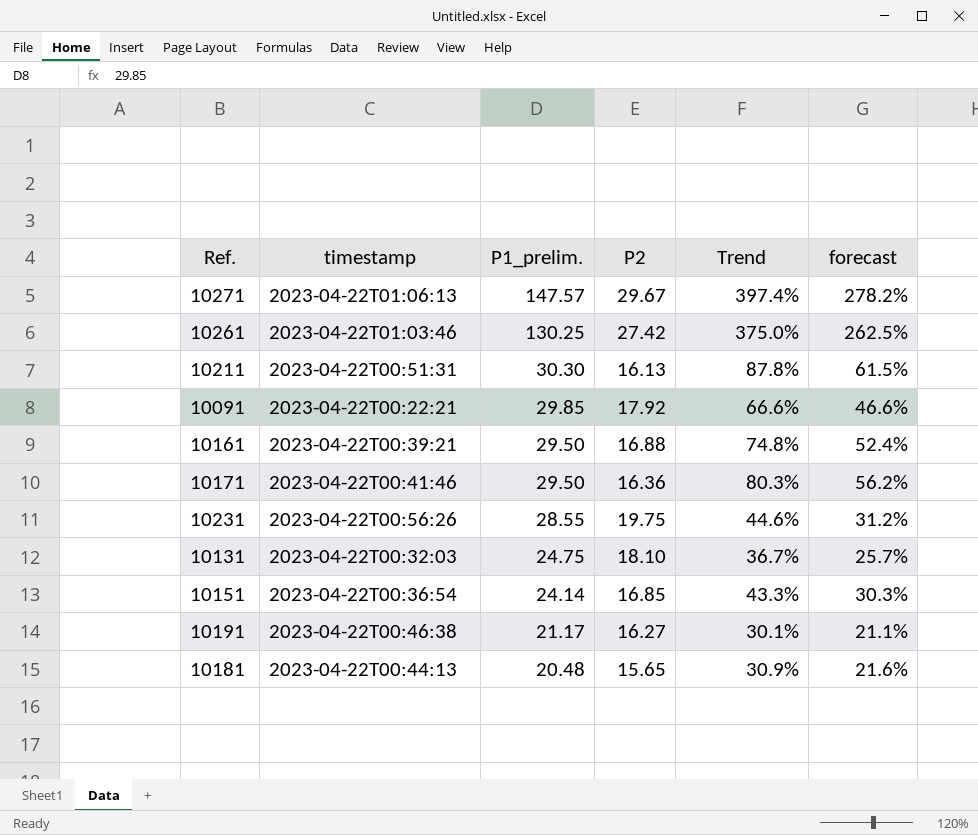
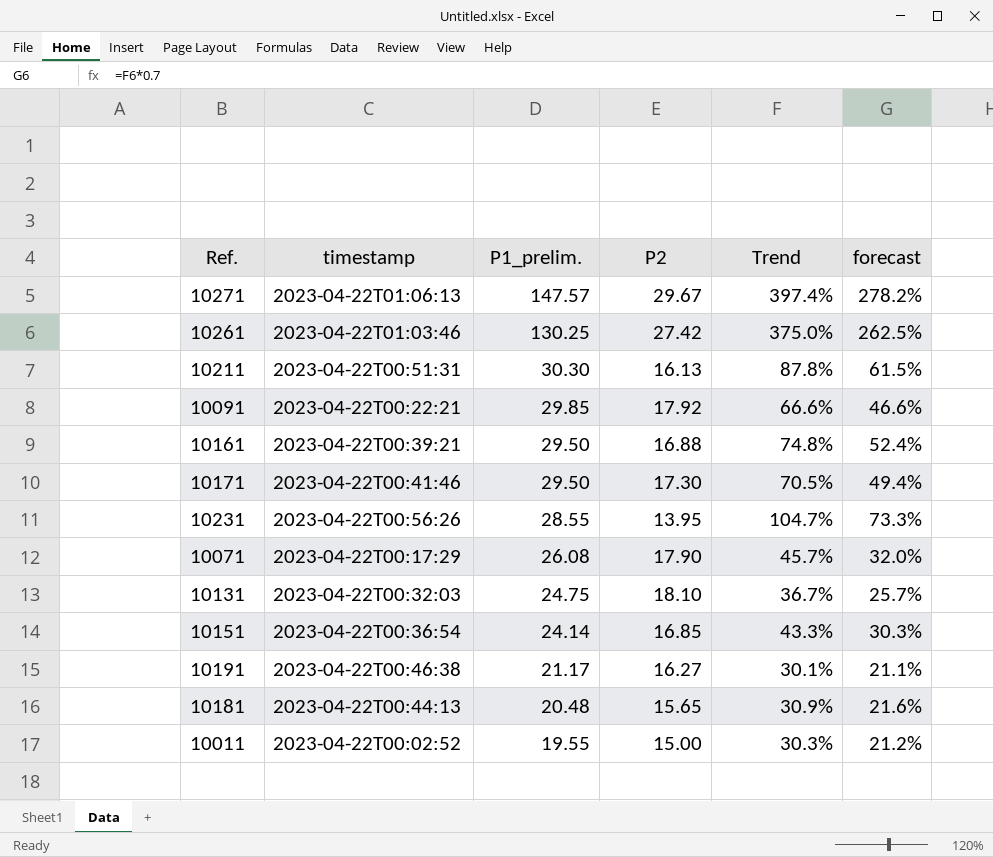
10171 | P2: 16.36 -> 17.30
10171 | Trend: 80.3% -> 70.5%
10171 | forecast: 56.2% -> 49.4%
10231 | P2: 19.75 -> 13.95
10231 | Trend: 44.6% -> 104.7%
10231 | forecast: 31.2% -> 73.3%
row 10071: none -> 2023-04-22T00:17:29 | 26.08 | 17.90 | 45.7% | 32.0%
row 10011: none -> 2023-04-22T00:02:52 | 19.55 | 15.00 | 30.3% | 21.2%

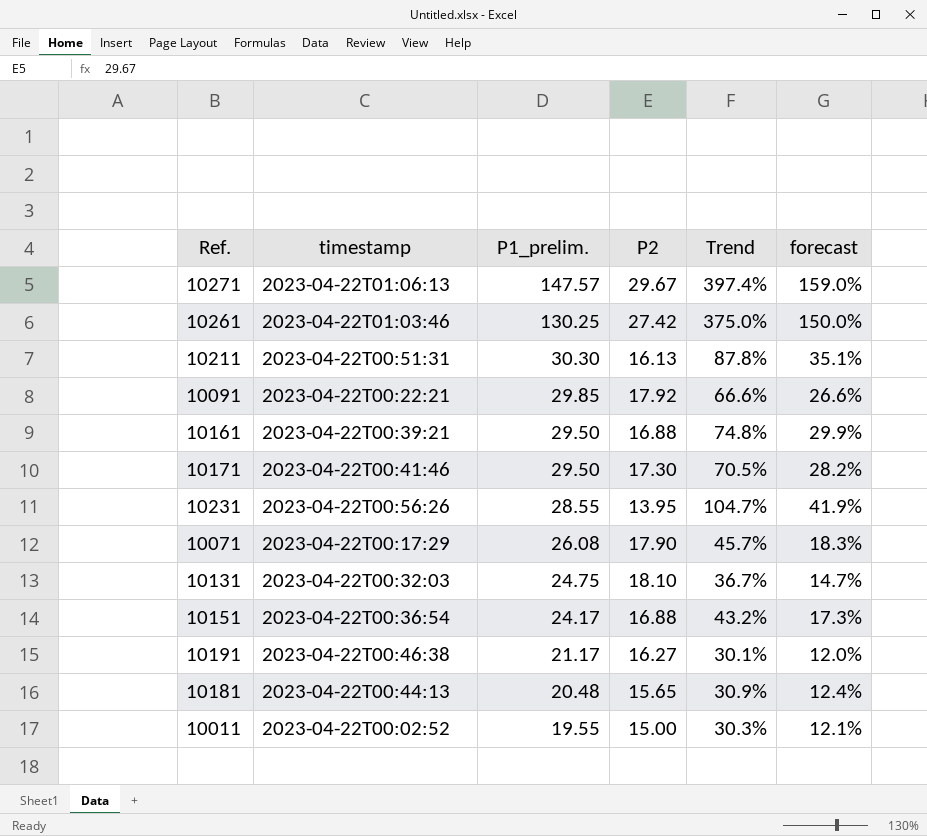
column forecast | formula: [Trend] * 0.7 -> [Trend] * 0.4
10151 | P1_prelim.: 24.14 -> 24.17
10151 | P2: 16.85 -> 16.88
10151 | Trend: 43.3% -> 43.2%

